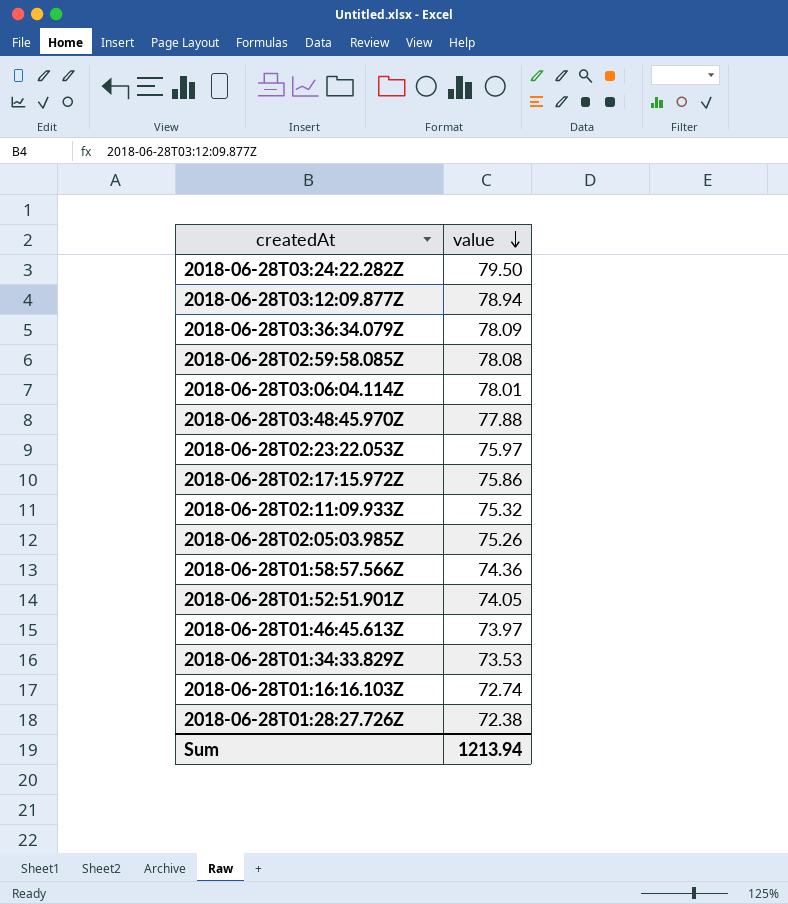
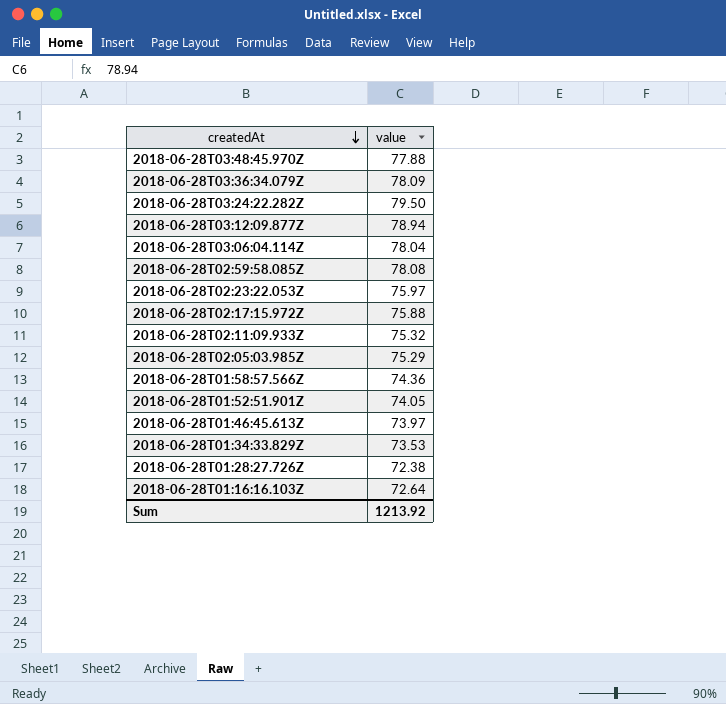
row order: value descending -> createdAt descending
2018-06-28T03:06:04.114Z | value: 78.01 -> 78.04
2018-06-28T02:17:15.972Z | value: 75.86 -> 75.88
2018-06-28T02:05:03.985Z | value: 75.26 -> 75.29
2018-06-28T01:16:16.103Z | value: 72.74 -> 72.64
Sum | value: 1213.94 -> 1213.92

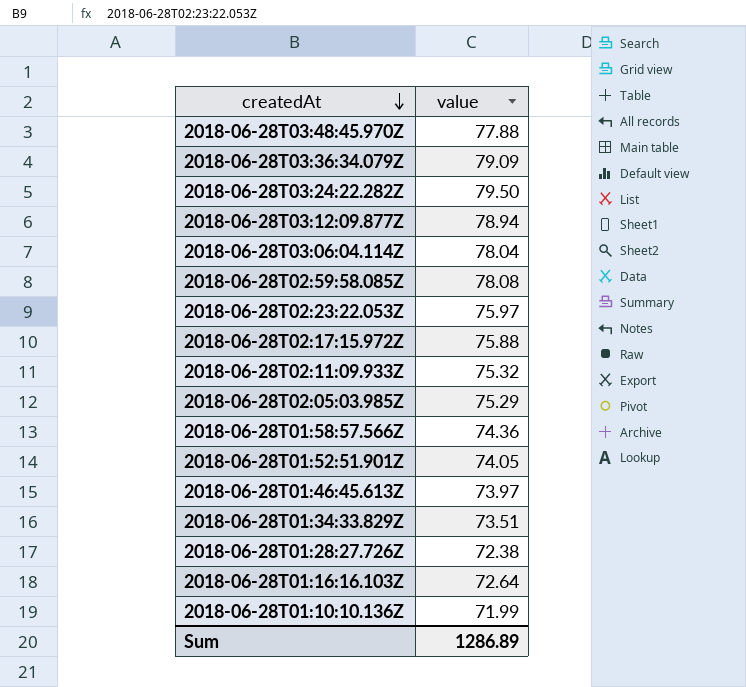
2018-06-28T03:36:34.079Z | value: 78.09 -> 79.09
2018-06-28T01:34:33.829Z | value: 73.53 -> 73.51
row 2018-06-28T01:10:10.136Z: none -> 71.99
Sum | value: 1213.92 -> 1286.89

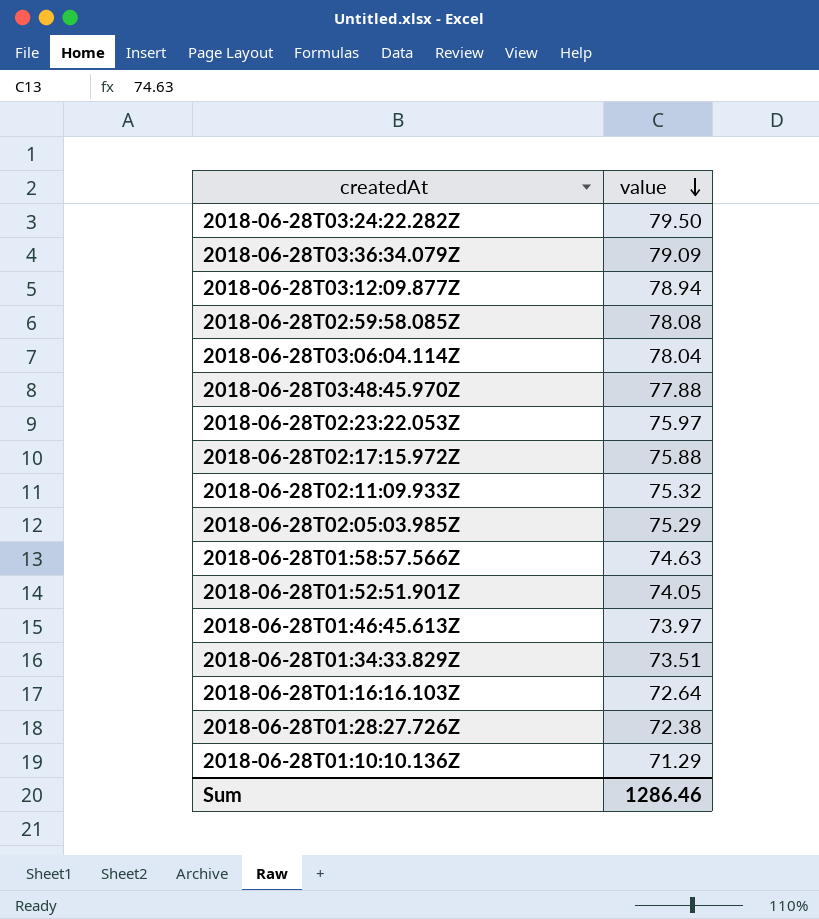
row order: createdAt descending -> value descending
2018-06-28T01:58:57.566Z | value: 74.36 -> 74.63
2018-06-28T01:10:10.136Z | value: 71.99 -> 71.29
Sum | value: 1286.89 -> 1286.46

